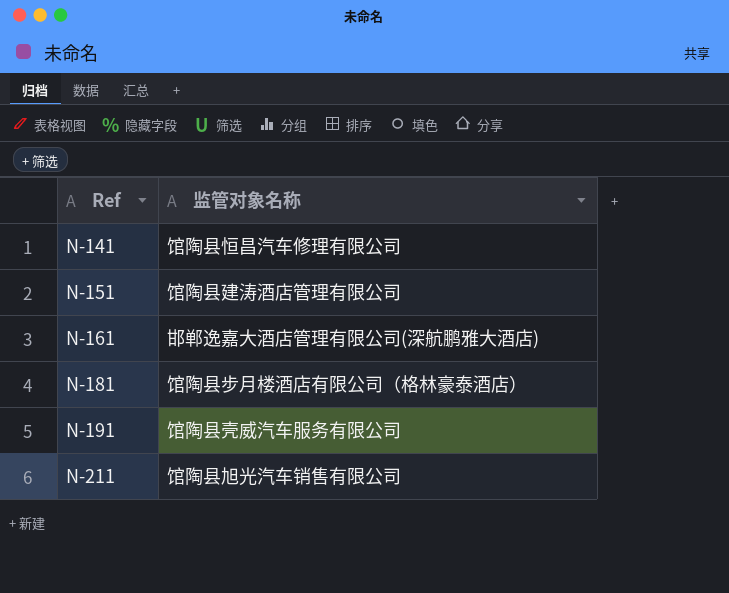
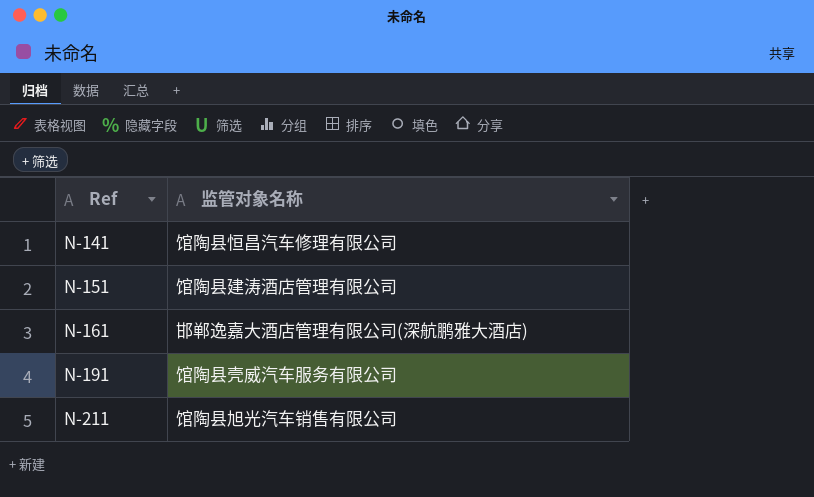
row N-181: 馆陶县步月楼酒店有限公司（格林豪泰酒店） -> none

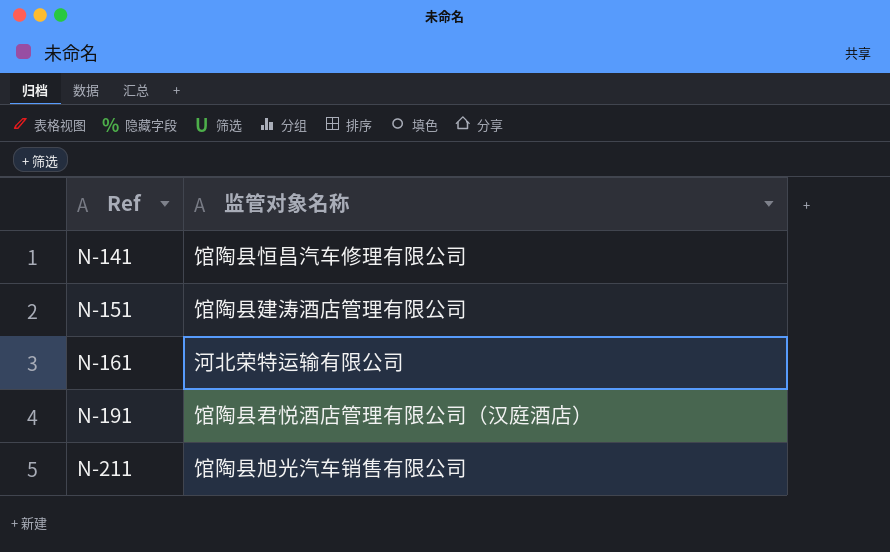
N-161 | 监管对象名称: 邯郸逸嘉大酒店管理有限公司(深航鹏雅大酒店) -> 河北荣特运输有限公司
N-191 | 监管对象名称: 馆陶县壳威汽车服务有限公司 -> 馆陶县君悦酒店管理有限公司（汉庭酒店）

